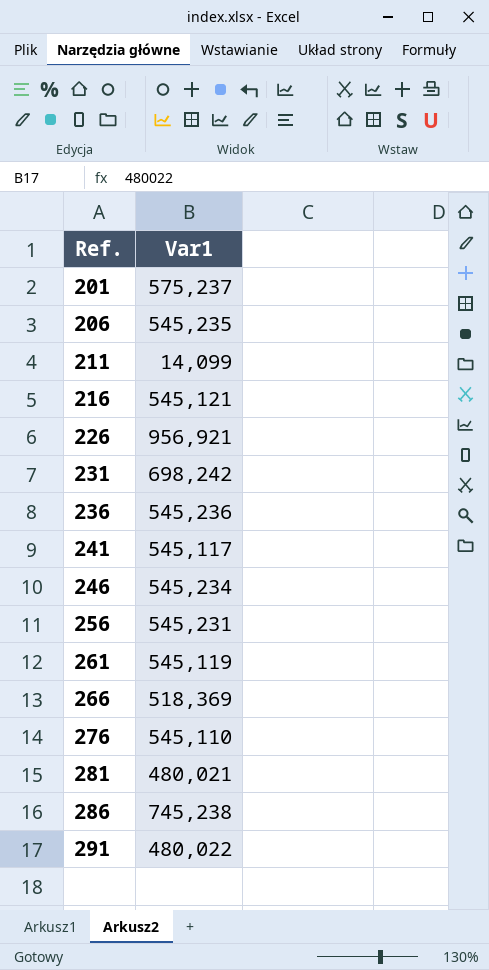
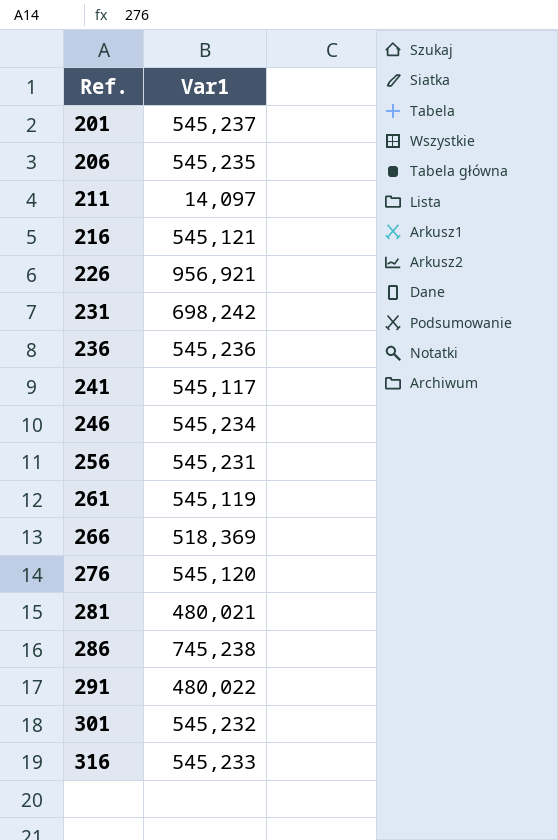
201 | Var1: 575,237 -> 545,237
211 | Var1: 14,099 -> 14,097
276 | Var1: 545,110 -> 545,120
row 301: none -> 545,232
row 316: none -> 545,233

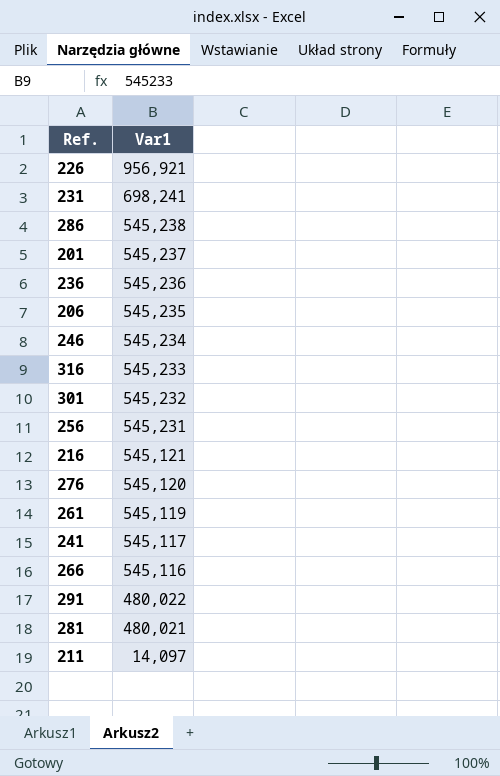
row order: Ref. ascending -> Var1 descending
231 | Var1: 698,242 -> 698,241
286 | Var1: 745,238 -> 545,238
266 | Var1: 518,369 -> 545,116

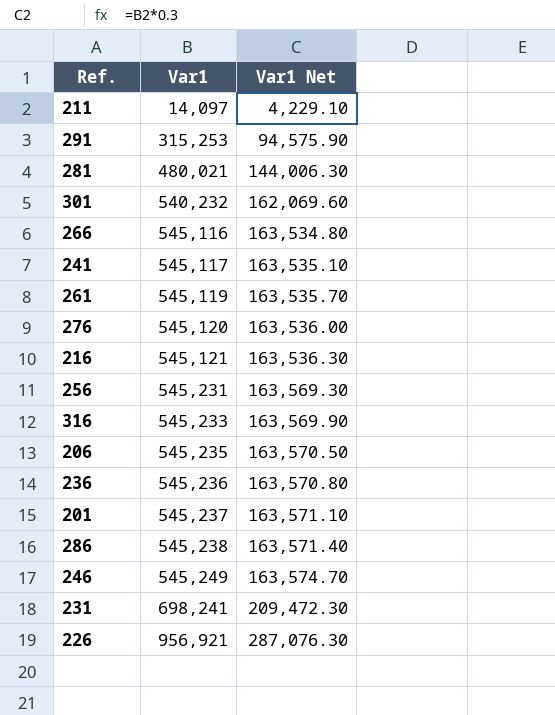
row order: Var1 descending -> Var1 ascending
column Var1 Net | formula: none -> [Var1] * 0.3
291 | Var1: 480,022 -> 315,253
301 | Var1: 545,232 -> 540,232
246 | Var1: 545,234 -> 545,249

